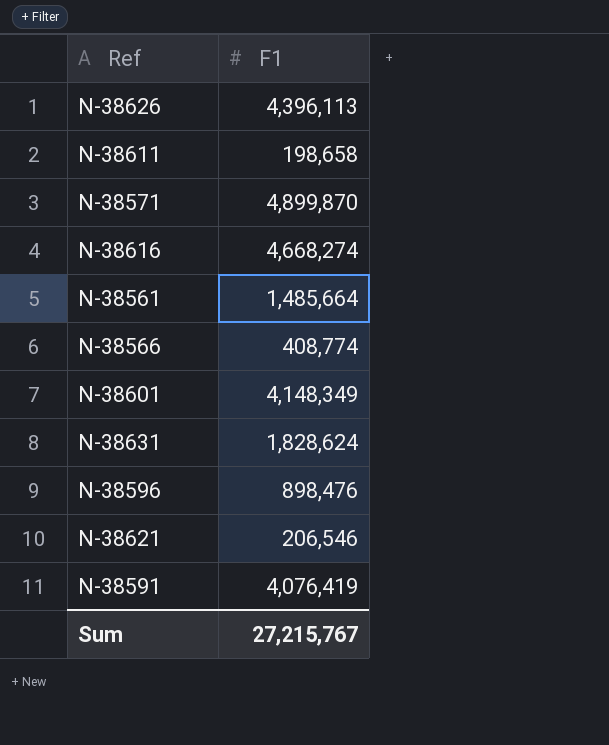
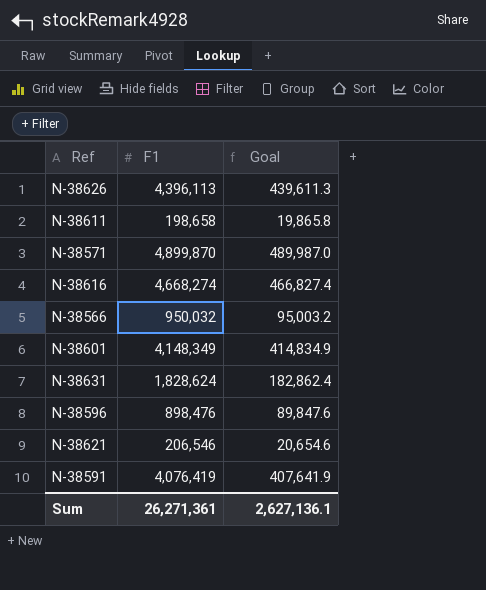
column Goal | formula: none -> [F1] * 0.1
row N-38561: 1,485,664 -> none
N-38566 | F1: 408,774 -> 950,032
Sum | F1: 27,215,767 -> 26,271,361

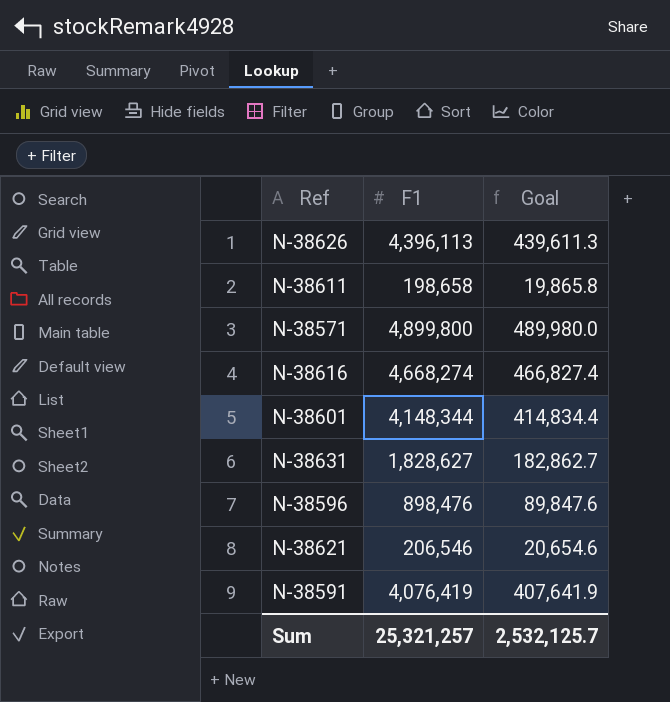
row N-38566: 950,032 | 95,003.2 -> none
N-38571 | F1: 4,899,870 -> 4,899,800
N-38571 | Goal: 489,987.0 -> 489,980.0
N-38601 | F1: 4,148,349 -> 4,148,344
N-38601 | Goal: 414,834.9 -> 414,834.4
N-38631 | F1: 1,828,624 -> 1,828,627
N-38631 | Goal: 182,862.4 -> 182,862.7
Sum | F1: 26,271,361 -> 25,321,257
Sum | Goal: 2,627,136.1 -> 2,532,125.7

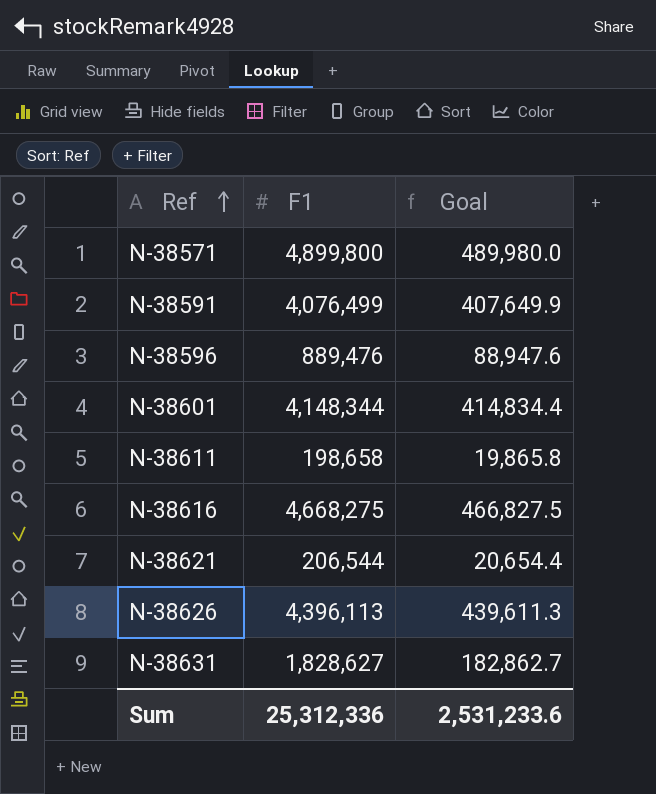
row order: none -> Ref ascending
N-38591 | F1: 4,076,419 -> 4,076,499
N-38591 | Goal: 407,641.9 -> 407,649.9
N-38596 | F1: 898,476 -> 889,476
N-38596 | Goal: 89,847.6 -> 88,947.6
N-38616 | F1: 4,668,274 -> 4,668,275
N-38616 | Goal: 466,827.4 -> 466,827.5
N-38621 | F1: 206,546 -> 206,544
N-38621 | Goal: 20,654.6 -> 20,654.4
Sum | F1: 25,321,257 -> 25,312,336
Sum | Goal: 2,532,125.7 -> 2,531,233.6

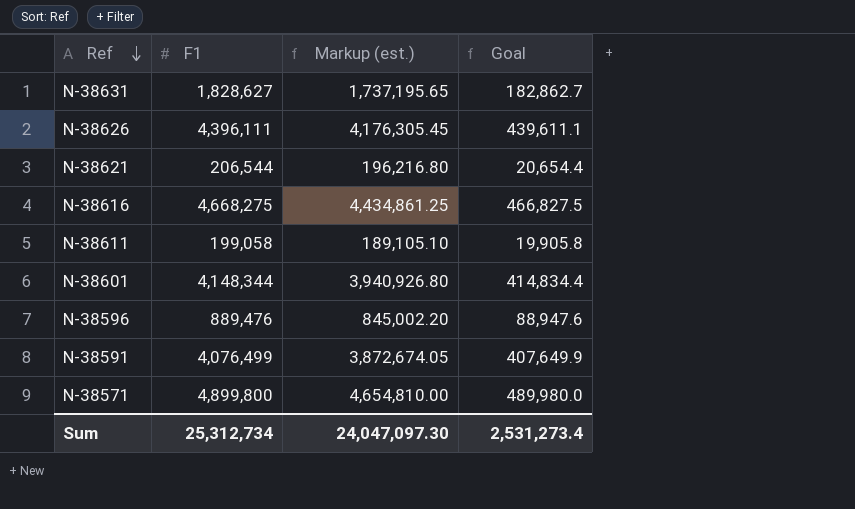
row order: Ref ascending -> Ref descending
column Markup (est.) | formula: none -> [F1] * 0.95
N-38626 | F1: 4,396,113 -> 4,396,111
N-38626 | Goal: 439,611.3 -> 439,611.1
N-38611 | F1: 198,658 -> 199,058
N-38611 | Goal: 19,865.8 -> 19,905.8
Sum | F1: 25,312,336 -> 25,312,734
Sum | Goal: 2,531,233.6 -> 2,531,273.4

